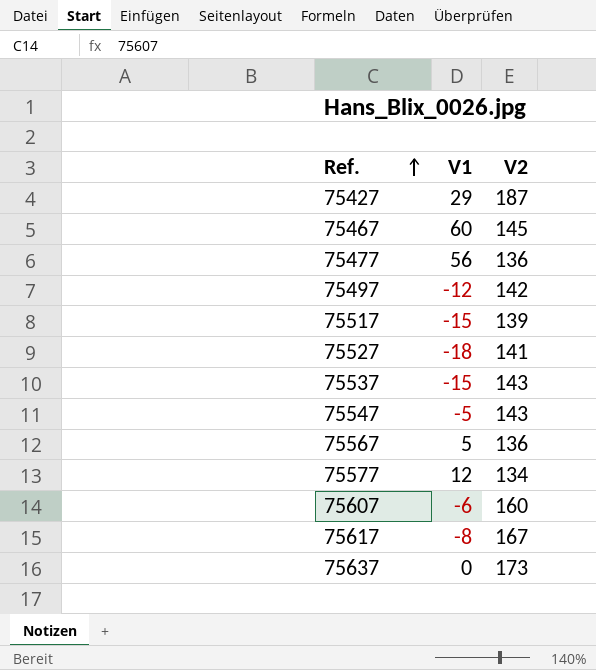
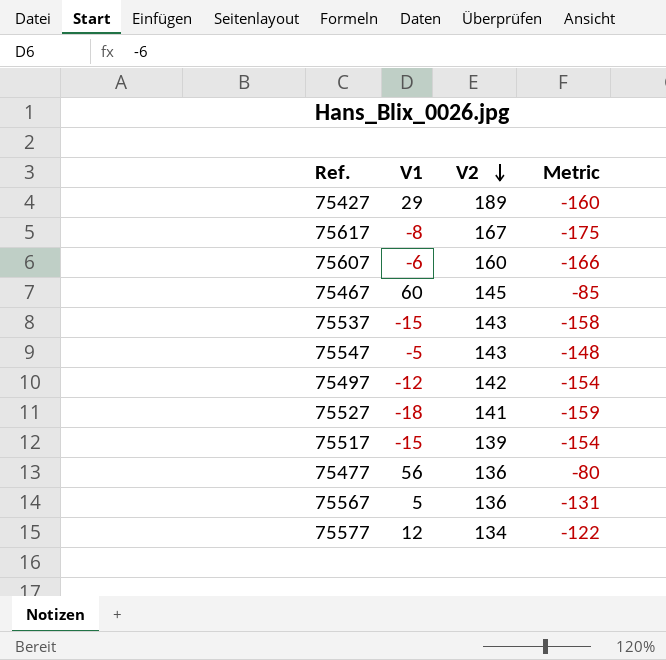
row order: Ref. ascending -> V2 descending
column Metric | formula: none -> [V1] - [V2]
row 75637: 0 | 173 -> none
75427 | V2: 187 -> 189

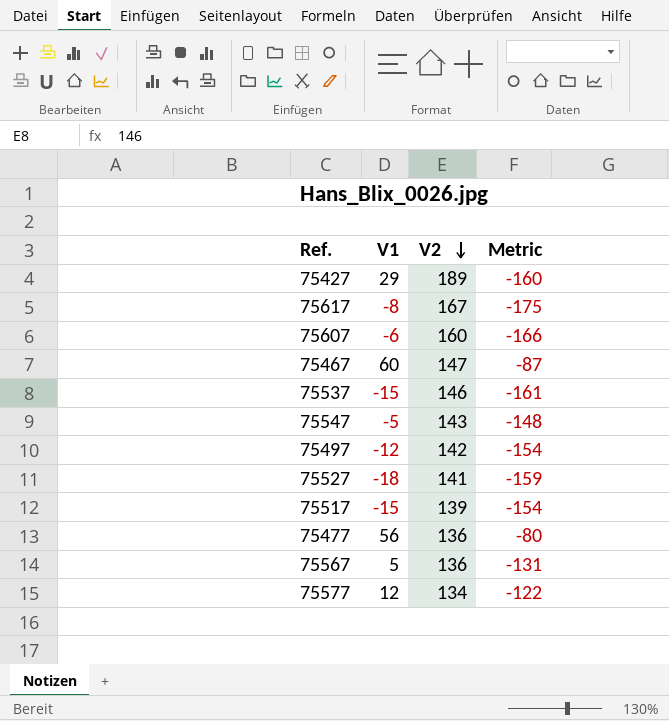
75467 | V2: 145 -> 147
75467 | Metric: -85 -> -87
75537 | V2: 143 -> 146
75537 | Metric: -158 -> -161

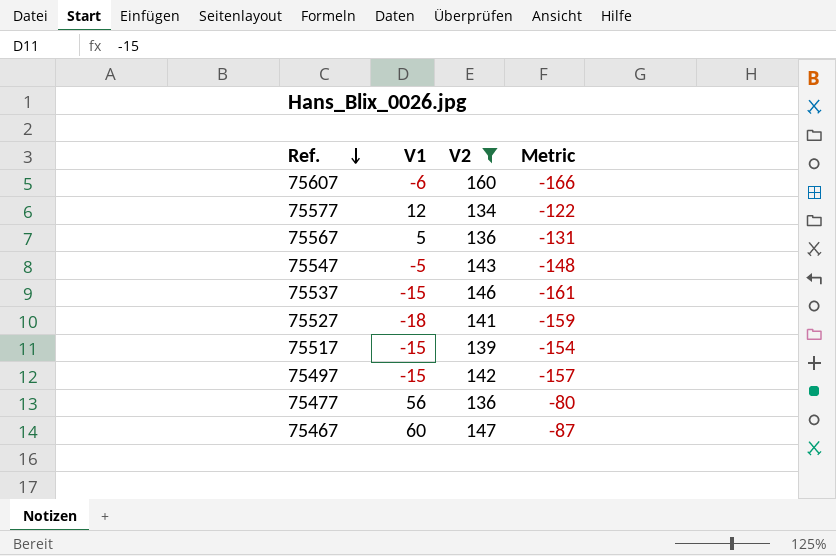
filter: none -> V2 <= 160
row order: V2 descending -> Ref. descending
75497 | V1: -12 -> -15
75497 | Metric: -154 -> -157

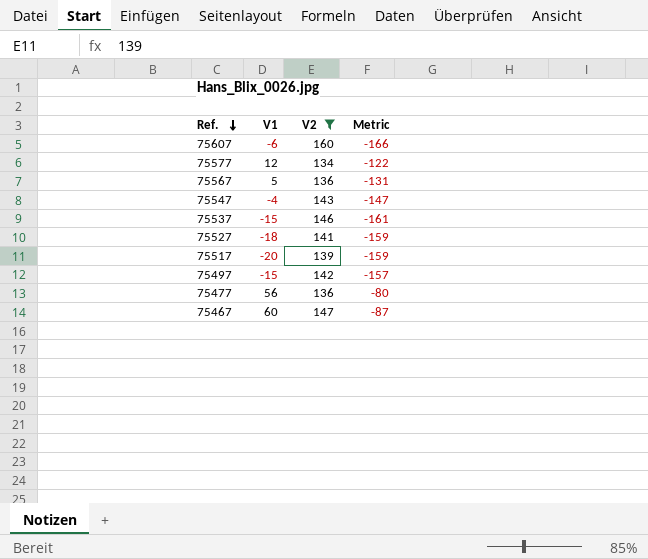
75547 | V1: -5 -> -4
75547 | Metric: -148 -> -147
75517 | V1: -15 -> -20
75517 | Metric: -154 -> -159

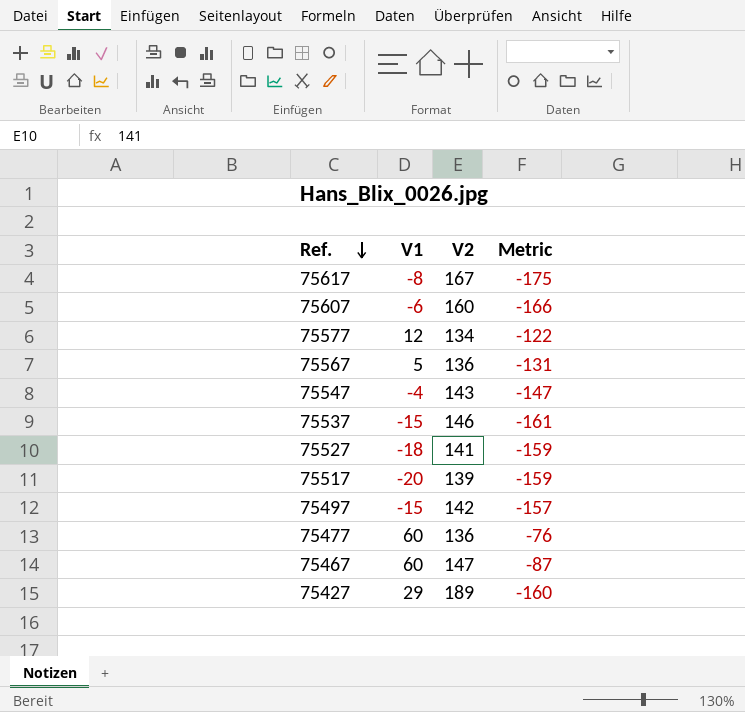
filter: V2 <= 160 -> none
75477 | V1: 56 -> 60
75477 | Metric: -80 -> -76

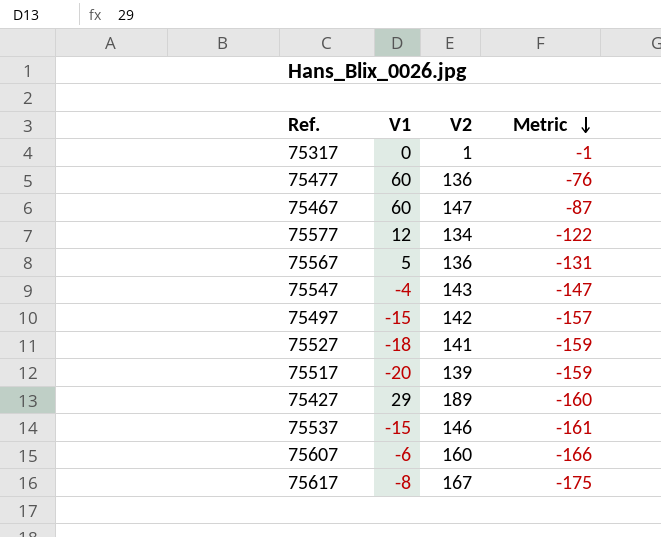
row order: Ref. descending -> Metric descending
row 75317: none -> 0 | 1 | -1

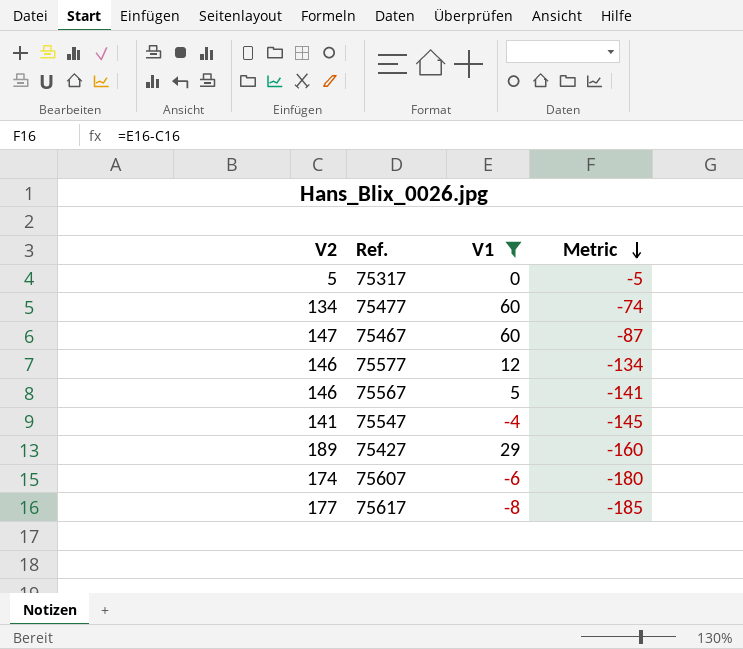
filter: none -> V1 >= -8
column V2 | position: 3 -> 1
75317 | V2: 1 -> 5
75317 | Metric: -1 -> -5
75477 | V2: 136 -> 134
75477 | Metric: -76 -> -74
75577 | V2: 134 -> 146
75577 | Metric: -122 -> -134
75567 | V2: 136 -> 146
75567 | Metric: -131 -> -141
75547 | V2: 143 -> 141
75547 | Metric: -147 -> -145
75607 | V2: 160 -> 174
75607 | Metric: -166 -> -180
75617 | V2: 167 -> 177
75617 | Metric: -175 -> -185

